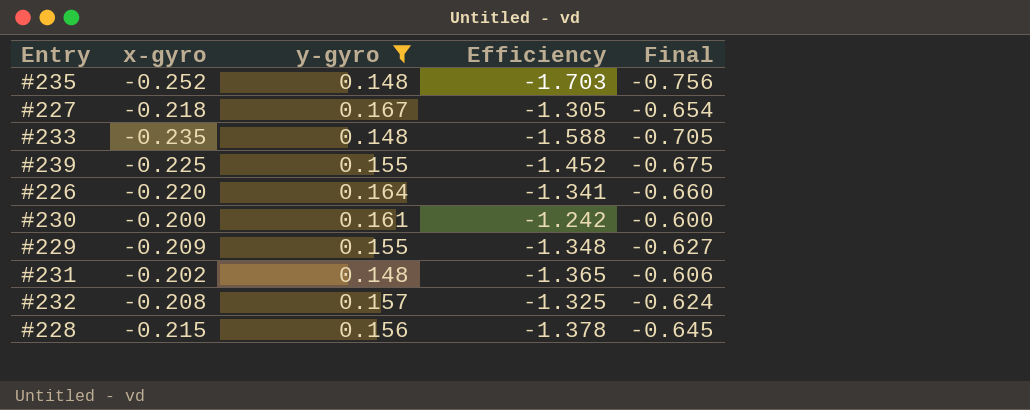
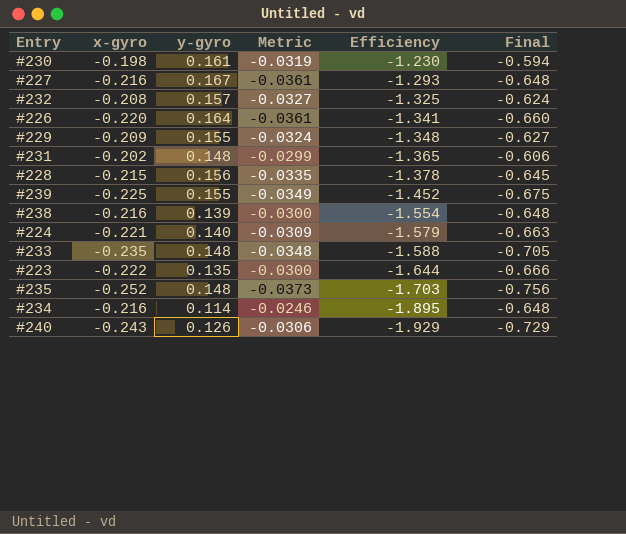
filter: y-gyro >= 0.148 -> none
row order: none -> Efficiency descending
column Metric | formula: none -> [x-gyro] * [y-gyro]
#230 | x-gyro: -0.200 -> -0.198
#230 | Efficiency: -1.242 -> -1.230
#230 | Final: -0.600 -> -0.594
#227 | x-gyro: -0.218 -> -0.216
#227 | Efficiency: -1.305 -> -1.293
#227 | Final: -0.654 -> -0.648

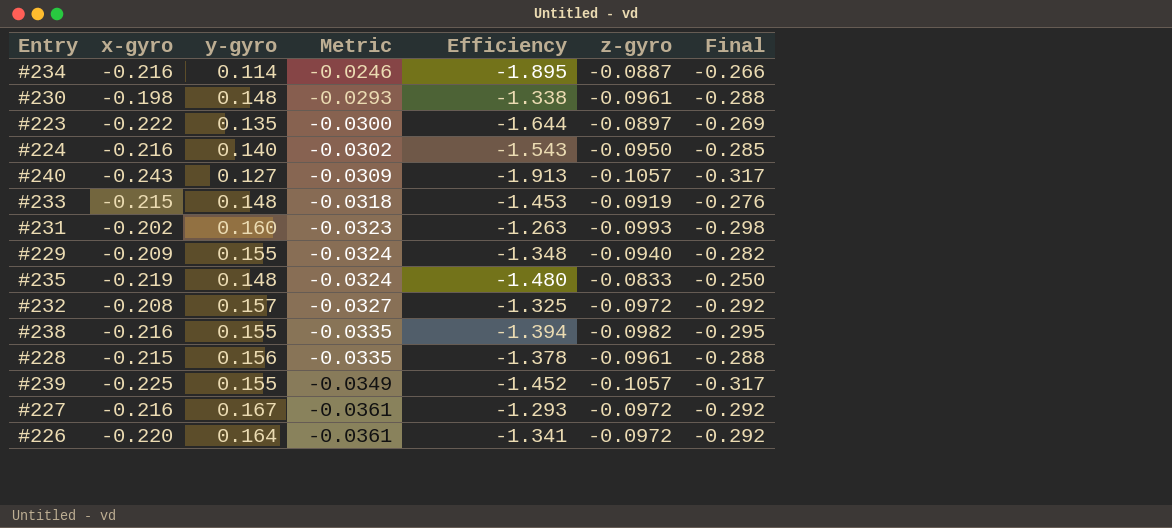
row order: Efficiency descending -> Metric descending
column z-gyro | position: none -> 6
column Final | formula: [x-gyro] * 3 -> [z-gyro] * 3
#230 | y-gyro: 0.161 -> 0.148
#230 | Metric: -0.0319 -> -0.0293
#230 | Efficiency: -1.230 -> -1.338
#224 | x-gyro: -0.221 -> -0.216
#224 | Metric: -0.0309 -> -0.0302
#224 | Efficiency: -1.579 -> -1.543
#240 | y-gyro: 0.126 -> 0.127
#240 | Metric: -0.0306 -> -0.0309
#240 | Efficiency: -1.929 -> -1.913
#233 | x-gyro: -0.235 -> -0.215
#233 | Metric: -0.0348 -> -0.0318
#233 | Efficiency: -1.588 -> -1.453
#231 | y-gyro: 0.148 -> 0.160
#231 | Metric: -0.0299 -> -0.0323
#231 | Efficiency: -1.365 -> -1.263
#235 | x-gyro: -0.252 -> -0.219
#235 | Metric: -0.0373 -> -0.0324
#235 | Efficiency: -1.703 -> -1.480
#238 | y-gyro: 0.139 -> 0.155
#238 | Metric: -0.0300 -> -0.0335
#238 | Efficiency: -1.554 -> -1.394

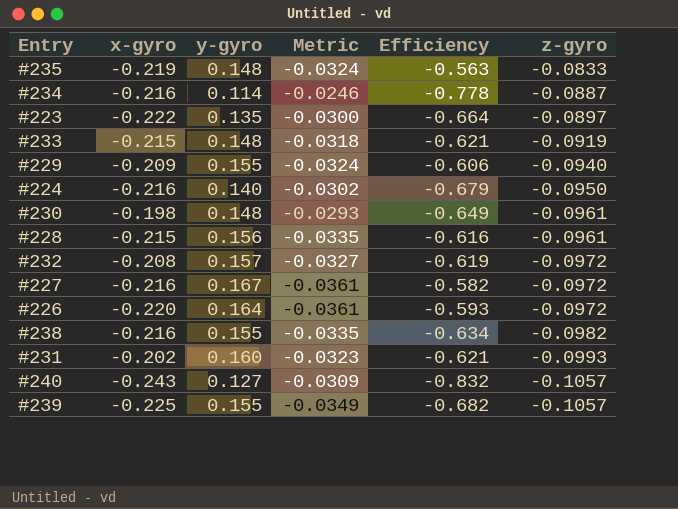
row order: Metric descending -> z-gyro descending
column Final | formula: [z-gyro] * 3 -> none
column Efficiency | formula: [x-gyro] / [y-gyro] -> [z-gyro] / [y-gyro]

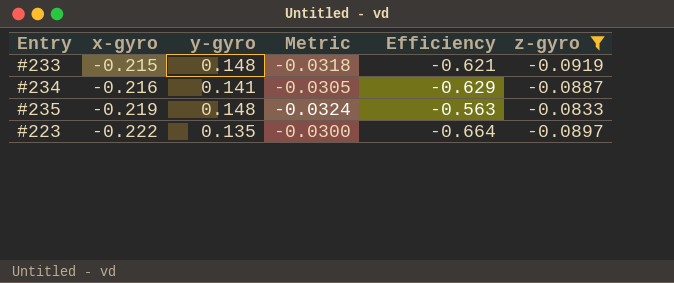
filter: none -> z-gyro >= -0.0919
row order: z-gyro descending -> x-gyro descending
#234 | y-gyro: 0.114 -> 0.141
#234 | Metric: -0.0246 -> -0.0305
#234 | Efficiency: -0.778 -> -0.629

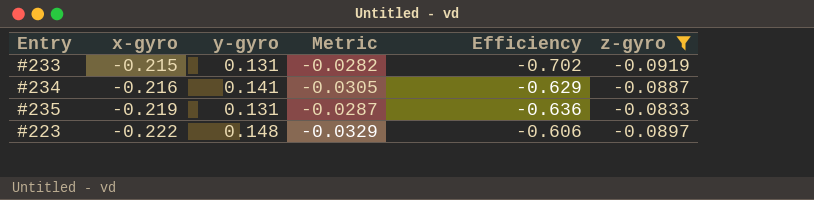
#233 | y-gyro: 0.148 -> 0.131
#233 | Metric: -0.0318 -> -0.0282
#233 | Efficiency: -0.621 -> -0.702
#235 | y-gyro: 0.148 -> 0.131
#235 | Metric: -0.0324 -> -0.0287
#235 | Efficiency: -0.563 -> -0.636
#223 | y-gyro: 0.135 -> 0.148
#223 | Metric: -0.0300 -> -0.0329
#223 | Efficiency: -0.664 -> -0.606

